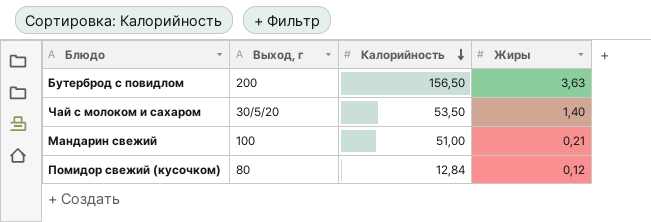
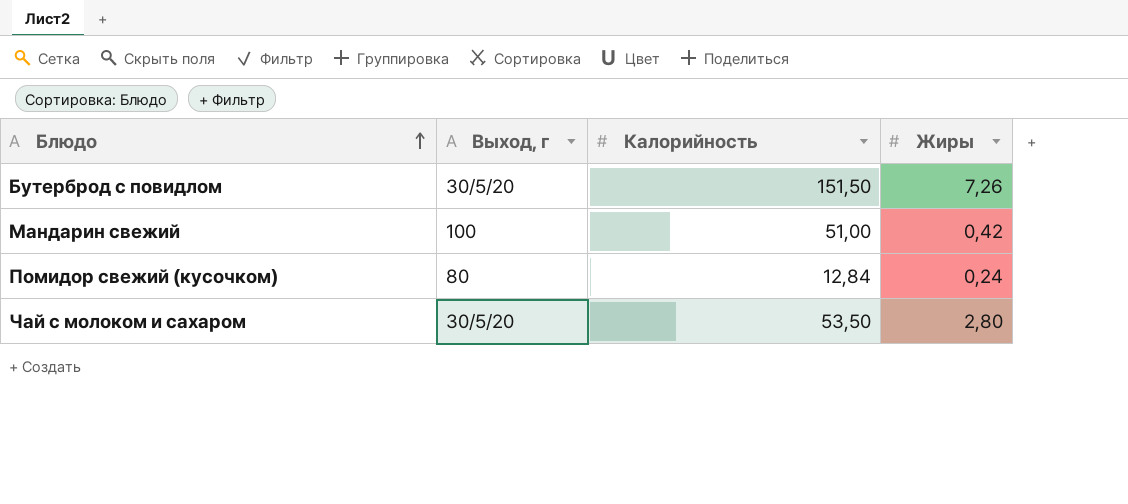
row order: Калорийность descending -> Блюдо ascending
Бутерброд с повидлом | Выход, г: 200 -> 30/5/20
Бутерброд с повидлом | Калорийность: 156,50 -> 151,50
Бутерброд с повидлом | Жиры: 3,63 -> 7,26
Мандарин свежий | Жиры: 0,21 -> 0,42
Помидор свежий (кусочком) | Жиры: 0,12 -> 0,24
Чай с молоком и сахаром | Жиры: 1,40 -> 2,80

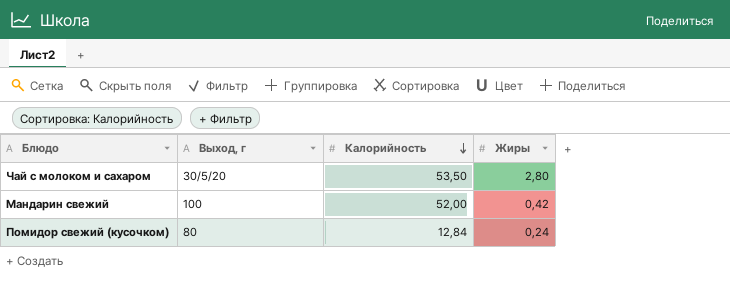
row order: Блюдо ascending -> Калорийность descending
row Бутерброд с повидлом: 30/5/20 | 151,50 | 7,26 -> none
Мандарин свежий | Калорийность: 51,00 -> 52,00

